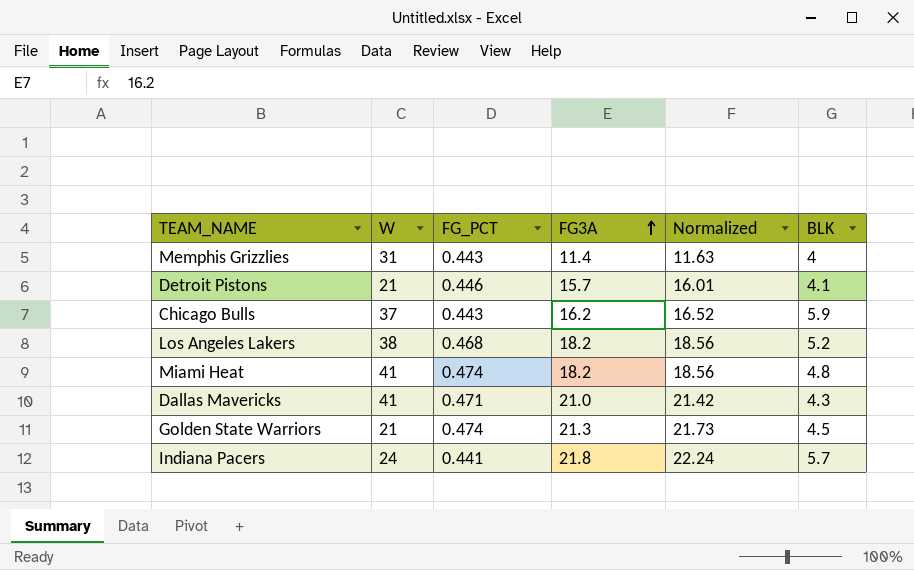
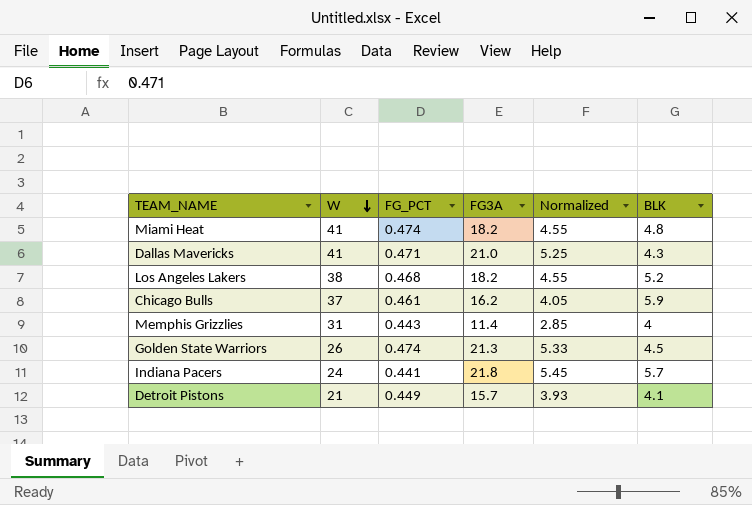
row order: FG3A ascending -> W descending
column Normalized | formula: [FG3A] * 1.02 -> [FG3A] * 0.25
Chicago Bulls | FG_PCT: 0.443 -> 0.461
Golden State Warriors | W: 21 -> 26
Detroit Pistons | FG_PCT: 0.446 -> 0.449

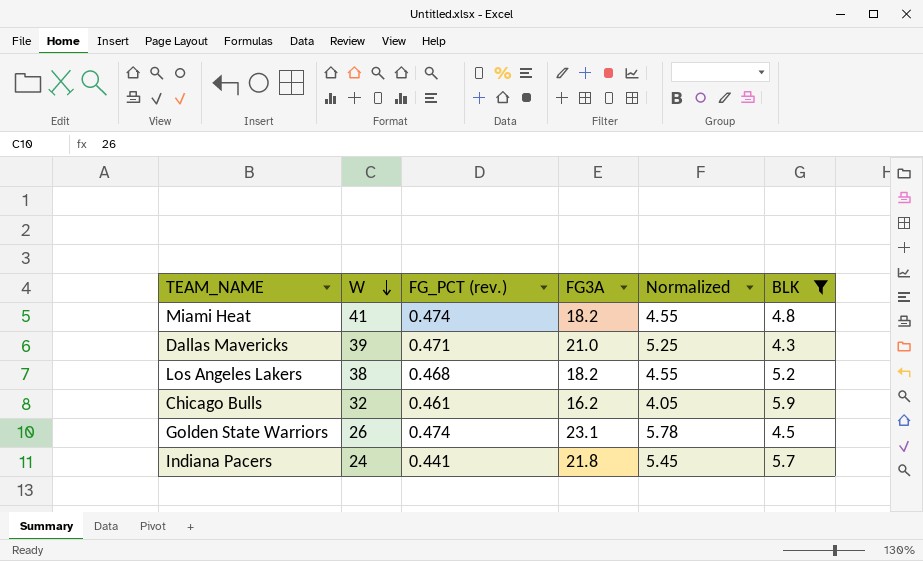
filter: none -> BLK >= 4.3
column name: FG_PCT -> FG_PCT (rev.)
Dallas Mavericks | W: 41 -> 39
Chicago Bulls | W: 37 -> 32
Golden State Warriors | FG3A: 21.3 -> 23.1
Golden State Warriors | Normalized: 5.33 -> 5.78

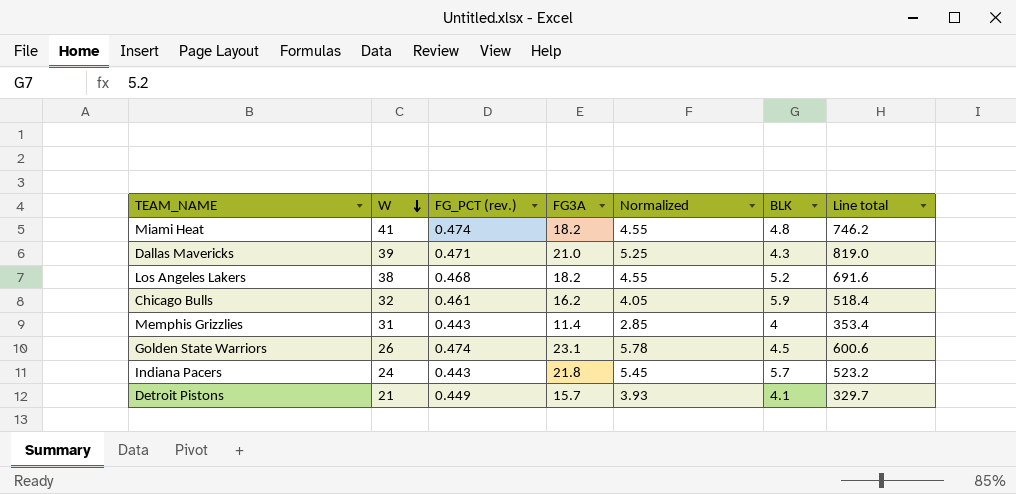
filter: BLK >= 4.3 -> none
column Line total | formula: none -> [W] * [FG3A]
Indiana Pacers | FG_PCT (rev.): 0.441 -> 0.443

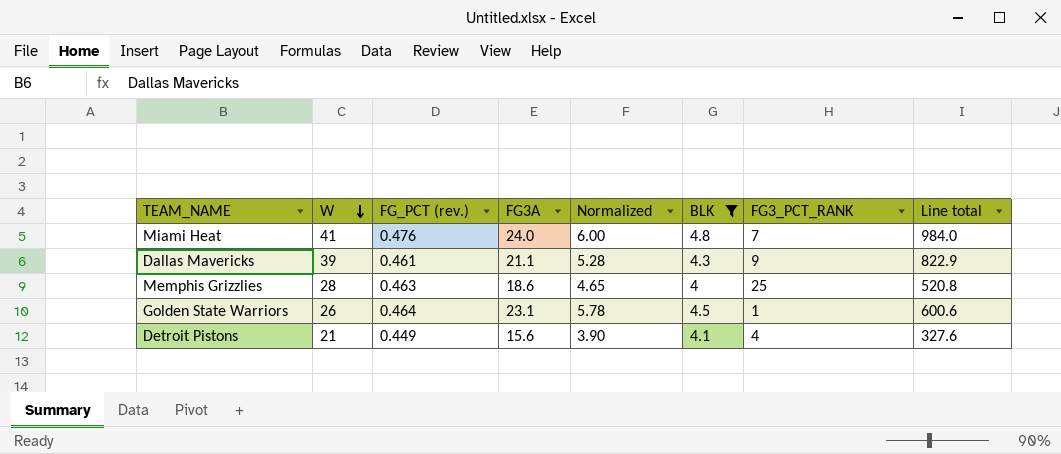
filter: none -> BLK <= 4.8
column FG3_PCT_RANK | position: none -> 7
Miami Heat | FG_PCT (rev.): 0.474 -> 0.476
Miami Heat | FG3A: 18.2 -> 24.0
Miami Heat | Normalized: 4.55 -> 6.00
Miami Heat | Line total: 746.2 -> 984.0
Dallas Mavericks | FG_PCT (rev.): 0.471 -> 0.461
Dallas Mavericks | FG3A: 21.0 -> 21.1
Dallas Mavericks | Normalized: 5.25 -> 5.28
Dallas Mavericks | Line total: 819.0 -> 822.9
Memphis Grizzlies | W: 31 -> 28
Memphis Grizzlies | FG_PCT (rev.): 0.443 -> 0.463
Memphis Grizzlies | FG3A: 11.4 -> 18.6
Memphis Grizzlies | Normalized: 2.85 -> 4.65
Memphis Grizzlies | Line total: 353.4 -> 520.8
Golden State Warriors | FG_PCT (rev.): 0.474 -> 0.464
Detroit Pistons | FG3A: 15.7 -> 15.6
Detroit Pistons | Normalized: 3.93 -> 3.90
Detroit Pistons | Line total: 329.7 -> 327.6

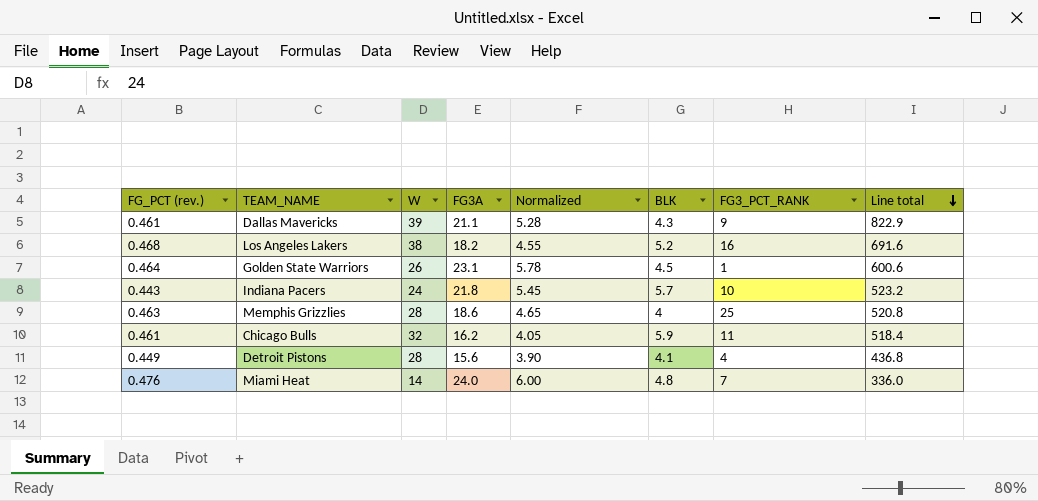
filter: BLK <= 4.8 -> none
row order: W descending -> Line total descending
column FG_PCT (rev.) | position: 3 -> 1
Detroit Pistons | W: 21 -> 28
Detroit Pistons | Line total: 327.6 -> 436.8
Miami Heat | W: 41 -> 14
Miami Heat | Line total: 984.0 -> 336.0

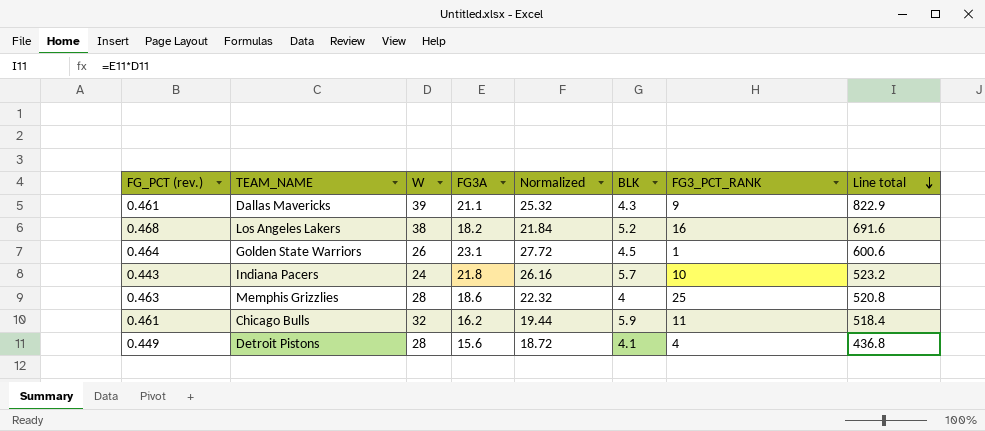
column Normalized | formula: [FG3A] * 0.25 -> [FG3A] * 1.2
row Miami Heat: 0.476 | 14 | 24.0 | 6.00 | 4.8 | 7 | 336.0 -> none

